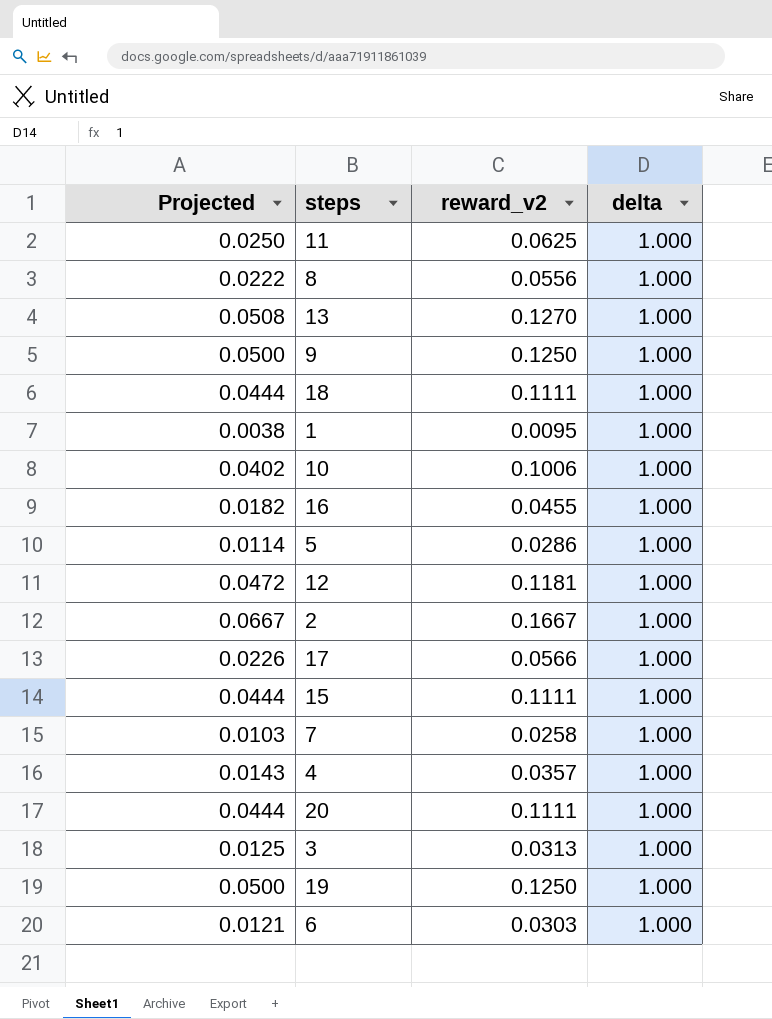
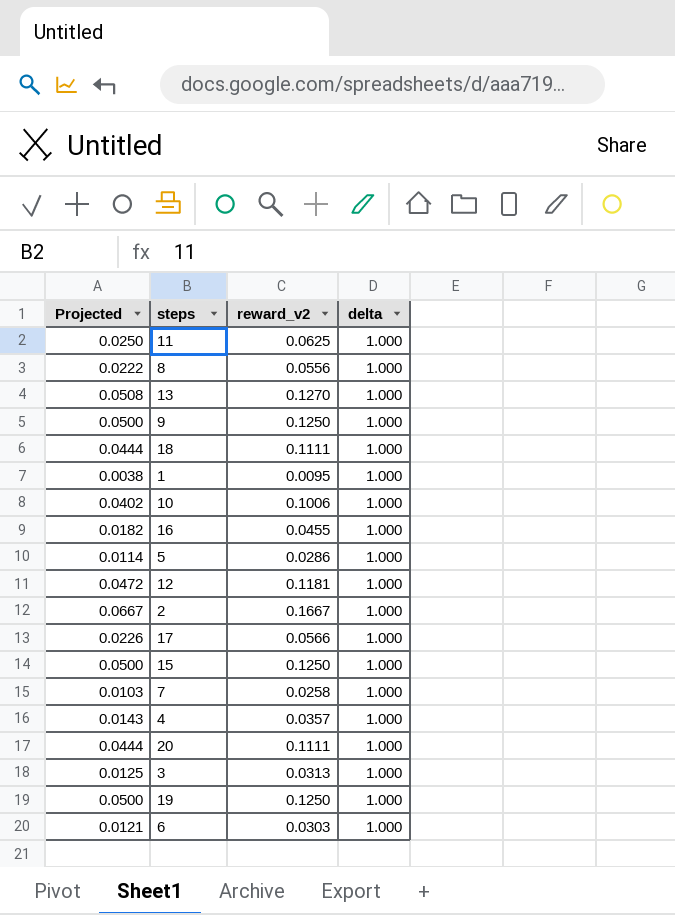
15 | Projected: 0.0444 -> 0.0500
15 | reward_v2: 0.1111 -> 0.1250

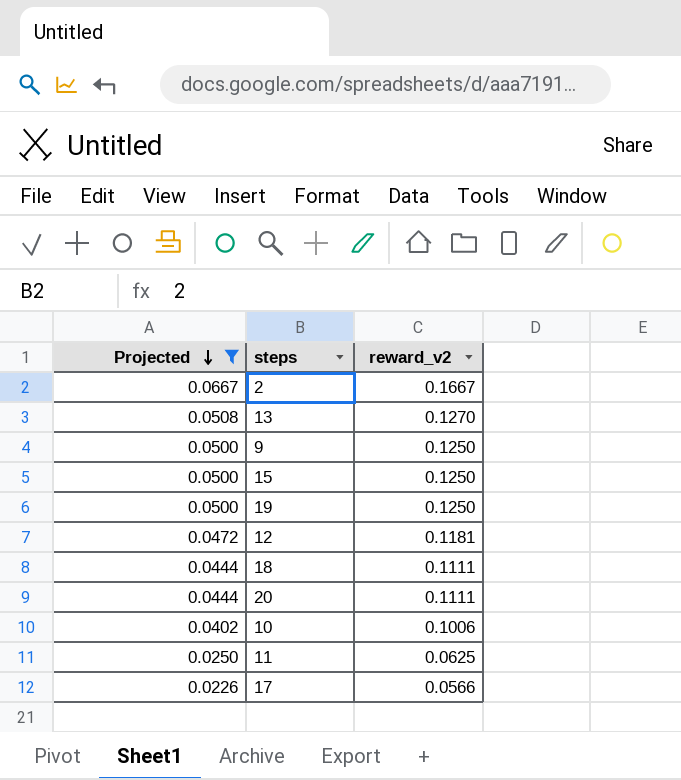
filter: none -> Projected >= 0.0226
row order: none -> Projected descending
column delta | position: 4 -> none

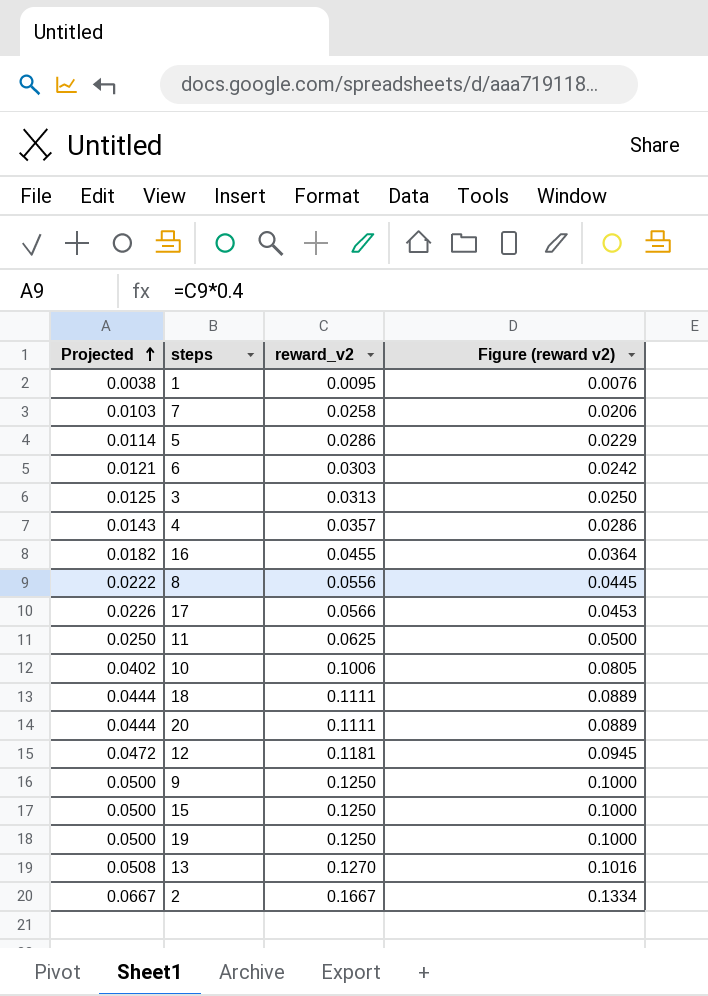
filter: Projected >= 0.0226 -> none
row order: Projected descending -> Projected ascending
column Figure (reward v2) | formula: none -> [reward_v2] * 0.8

